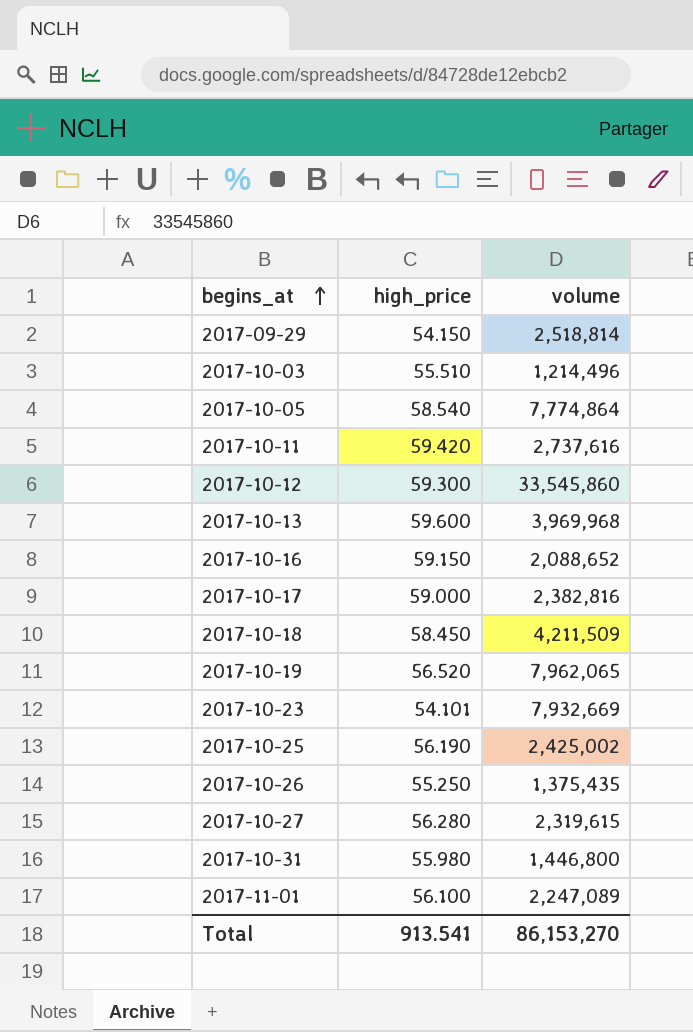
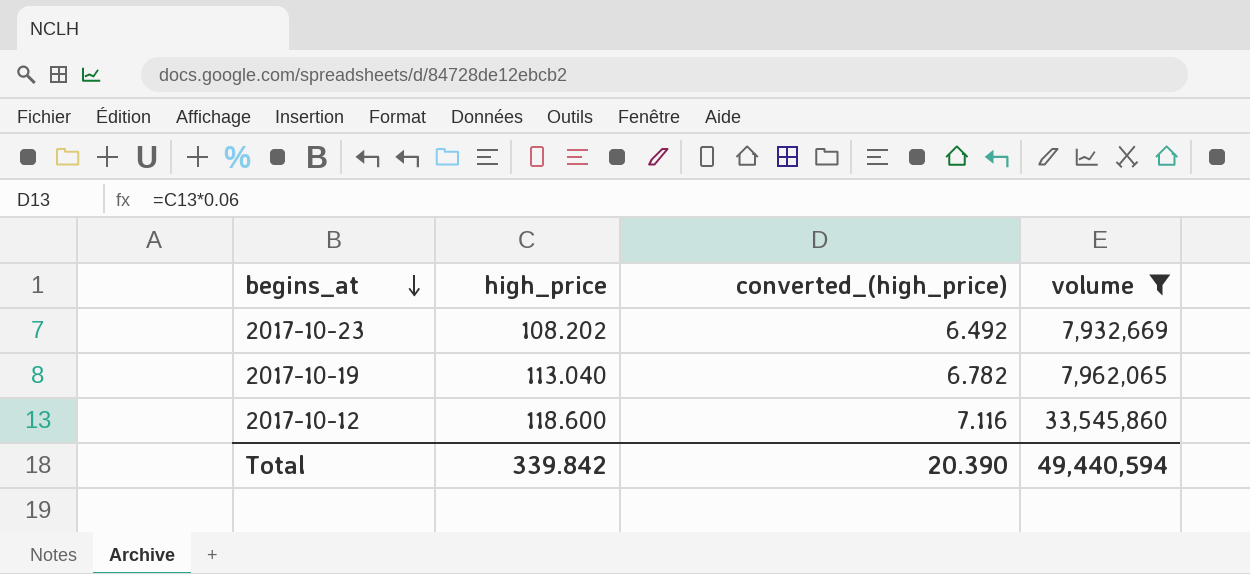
filter: none -> volume >= 7,932,669
row order: begins_at ascending -> begins_at descending
column converted_(high_price) | formula: none -> [high_price] * 0.06
2017-10-23 | high_price: 54.101 -> 108.202
2017-10-19 | high_price: 56.520 -> 113.040
2017-10-12 | high_price: 59.300 -> 118.600
Total | high_price: 913.541 -> 339.842
Total | volume: 86,153,270 -> 49,440,594

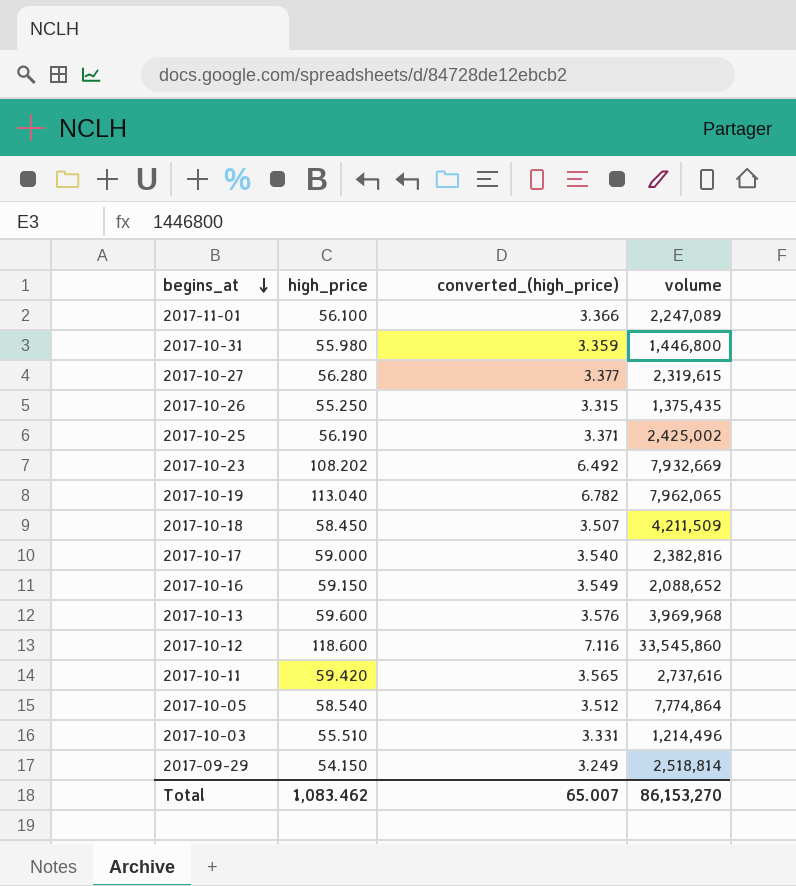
filter: volume >= 7,932,669 -> none
Total | high_price: 339.842 -> 1,083.462
Total | converted_(high_price): 20.390 -> 65.007
Total | volume: 49,440,594 -> 86,153,270

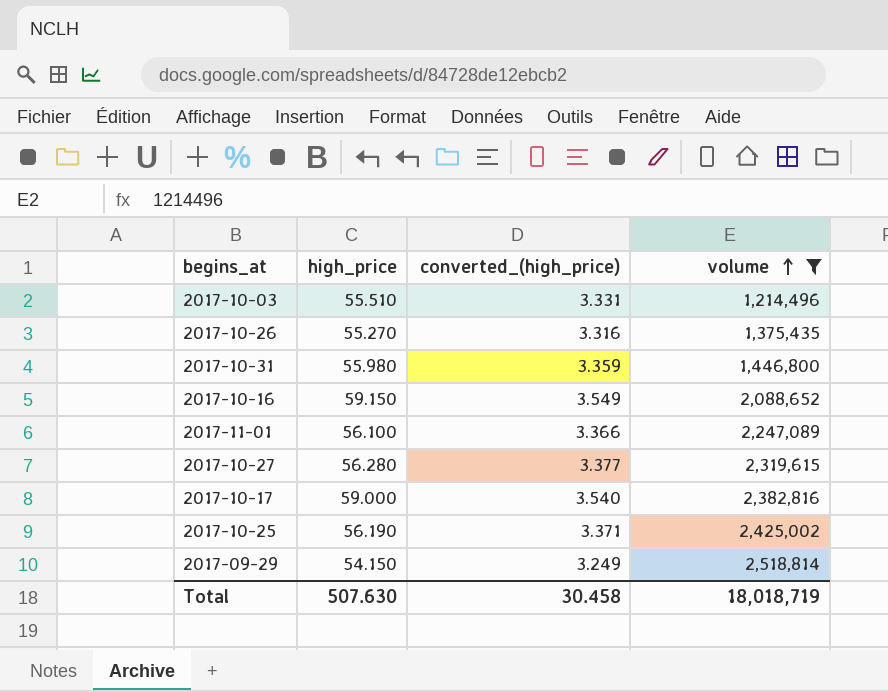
filter: none -> volume <= 2,518,814
row order: begins_at descending -> volume ascending
2017-10-26 | high_price: 55.250 -> 55.270
2017-10-26 | converted_(high_price): 3.315 -> 3.316
Total | high_price: 1,083.462 -> 507.630
Total | converted_(high_price): 65.007 -> 30.458
Total | volume: 86,153,270 -> 18,018,719

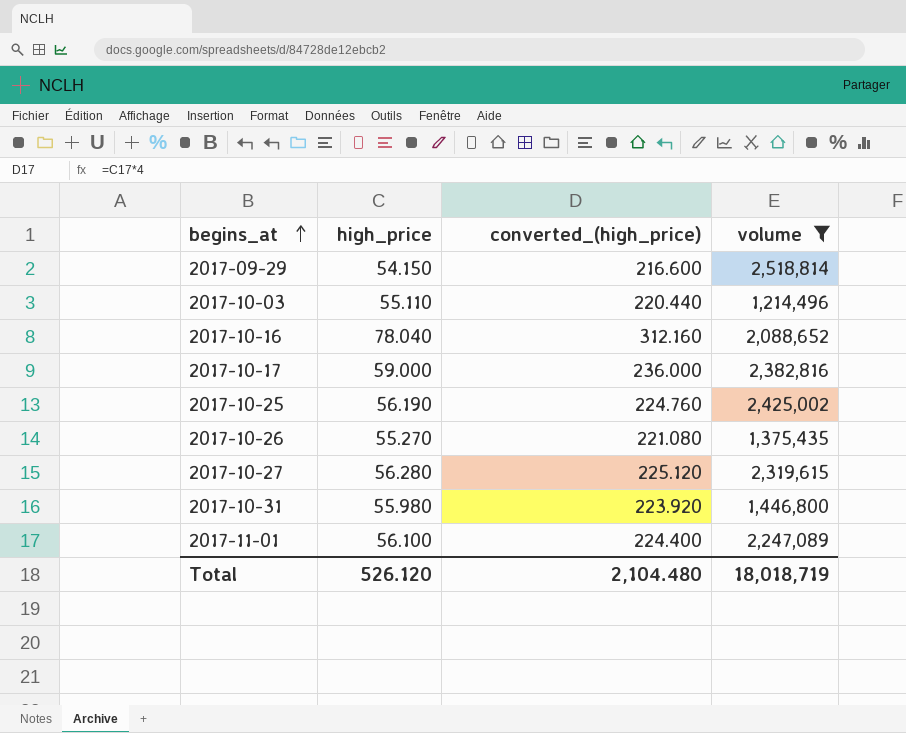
row order: volume ascending -> begins_at ascending
column converted_(high_price) | formula: [high_price] * 0.06 -> [high_price] * 4
2017-10-03 | high_price: 55.510 -> 55.110
2017-10-16 | high_price: 59.150 -> 78.040
Total | high_price: 507.630 -> 526.120
Total | converted_(high_price): 30.458 -> 2,104.480

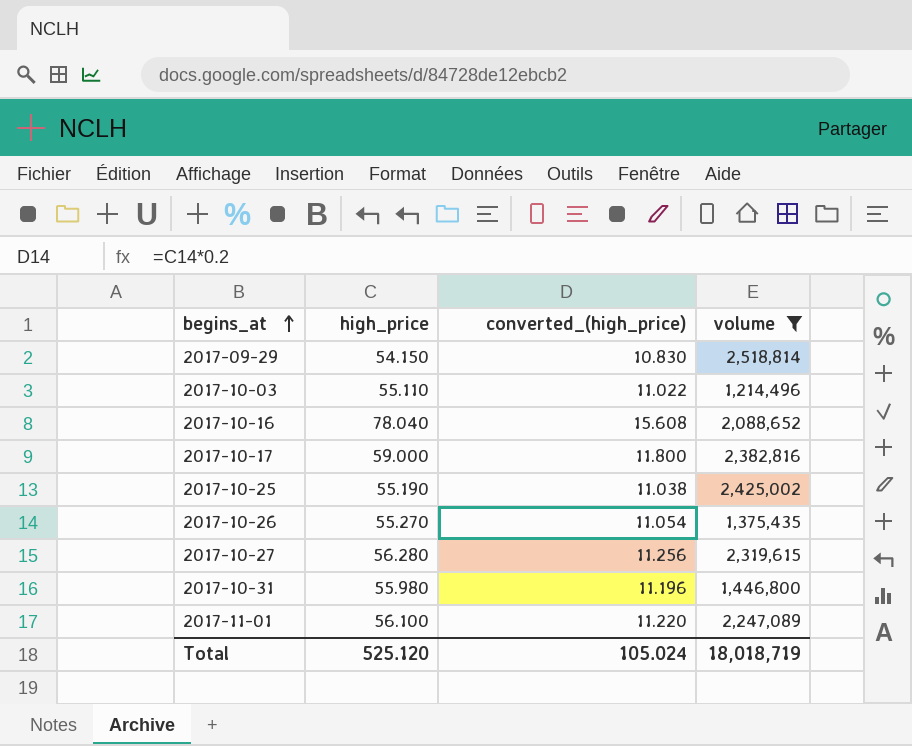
column converted_(high_price) | formula: [high_price] * 4 -> [high_price] * 0.2
2017-10-25 | high_price: 56.190 -> 55.190
Total | high_price: 526.120 -> 525.120
Total | converted_(high_price): 2,104.480 -> 105.024

